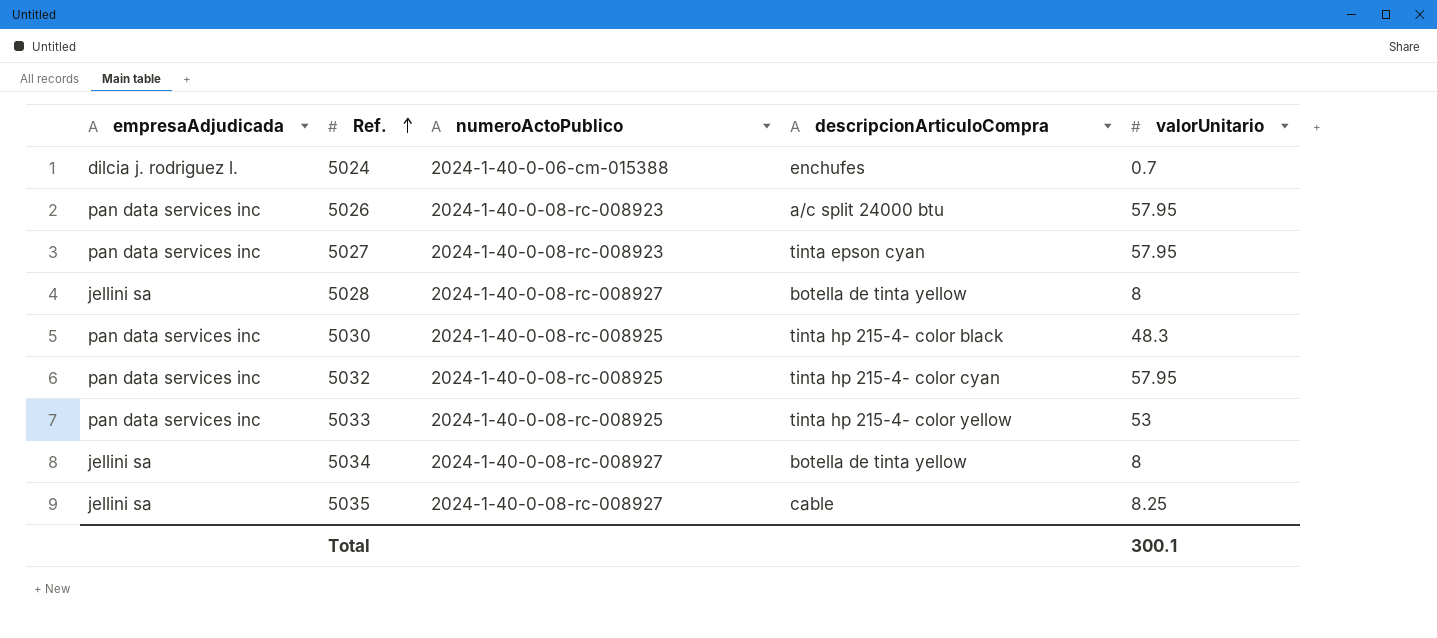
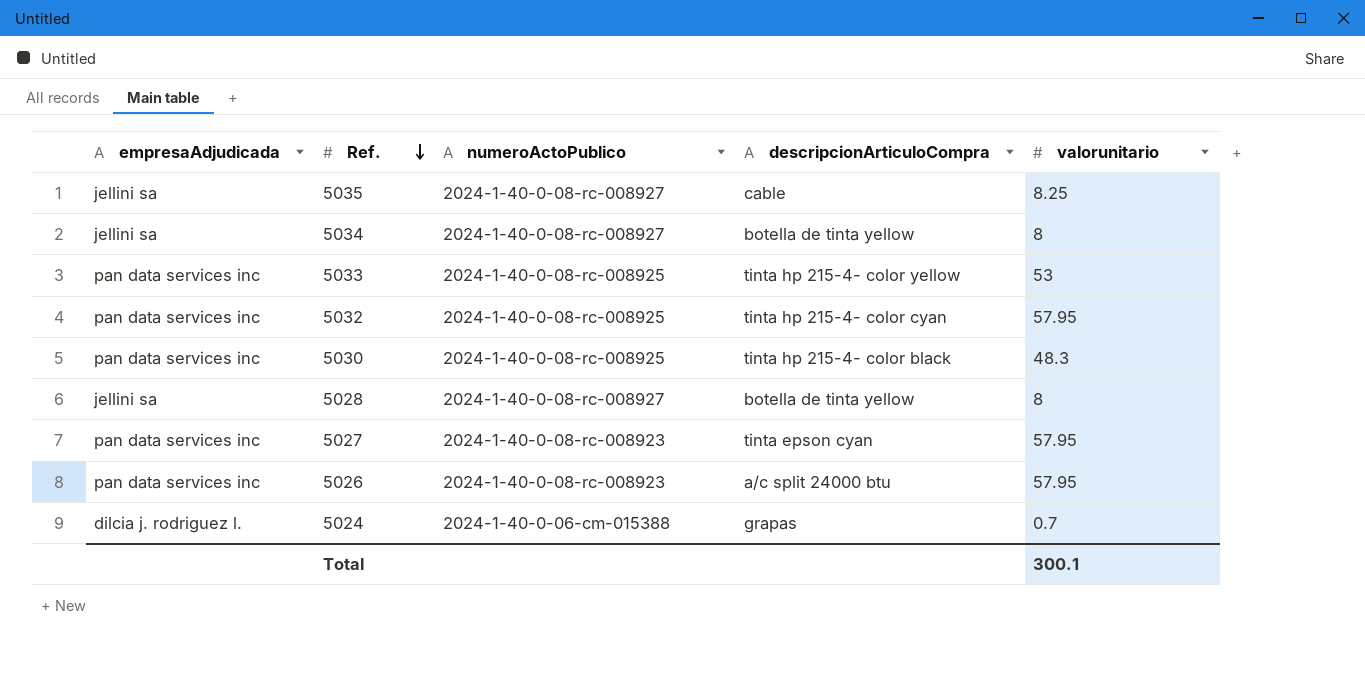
row order: Ref. ascending -> Ref. descending
column name: valorUnitario -> valorunitario
5024 | descripcionArticuloCompra: enchufes -> grapas

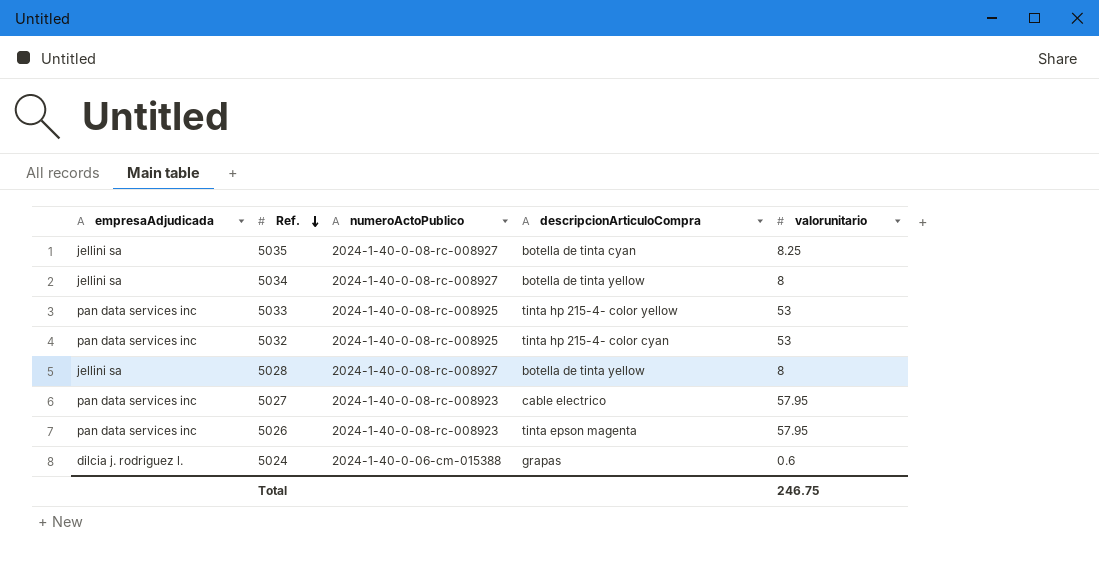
row 5030: pan data services inc | 2024-1-40-0-08-rc-008925 | tinta hp 215-4- color black | 48.3 -> none
5035 | descripcionArticuloCompra: cable -> botella de tinta cyan
5032 | valorunitario: 57.95 -> 53
5027 | descripcionArticuloCompra: tinta epson cyan -> cable electrico
5026 | descripcionArticuloCompra: a/c split 24000 btu -> tinta epson magenta
5024 | valorunitario: 0.7 -> 0.6
Total | valorunitario: 300.1 -> 246.75

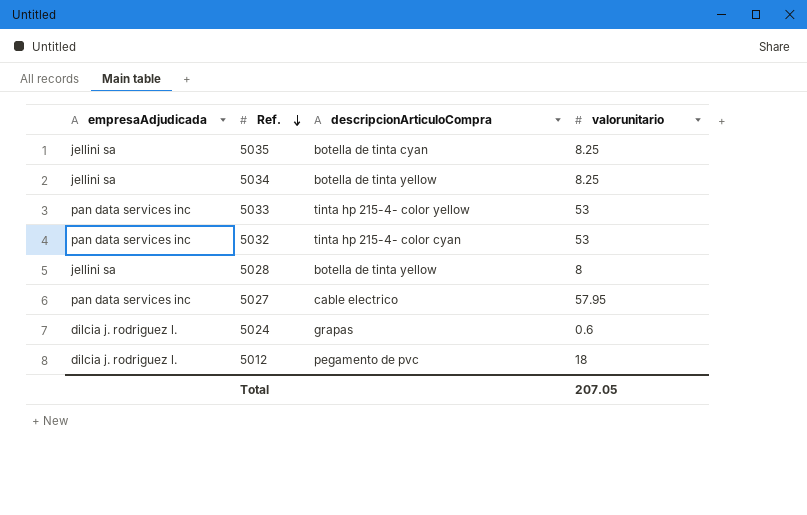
column numeroActoPublico | position: 3 -> none
row 5026: pan data services inc | 2024-1-40-0-08-rc-008923 | tinta epson magenta | 57.95 -> none
5034 | valorunitario: 8 -> 8.25
row 5012: none -> dilcia j. rodriguez l. | pegamento de pvc | 18
Total | valorunitario: 246.75 -> 207.05

